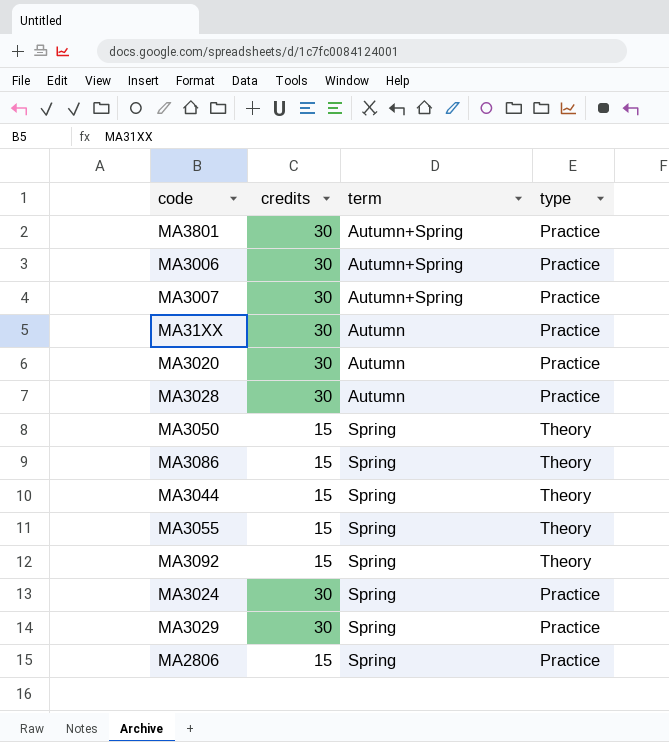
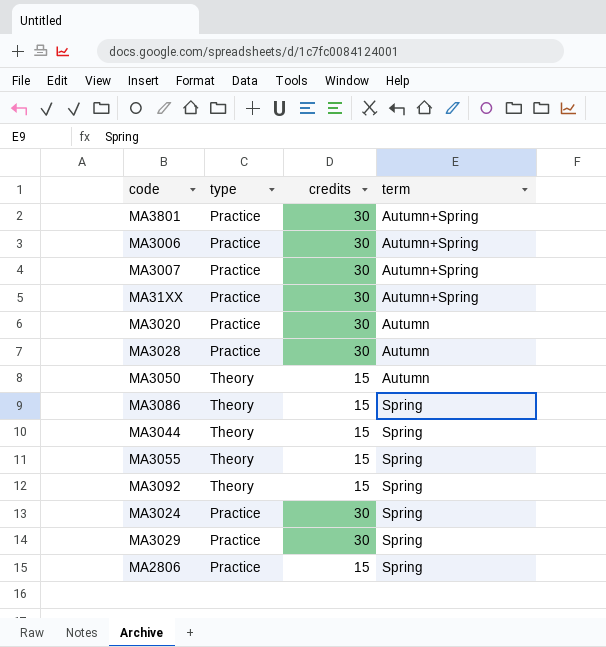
column type | position: 4 -> 2
MA31XX | term: Autumn -> Autumn+Spring
MA3050 | term: Spring -> Autumn

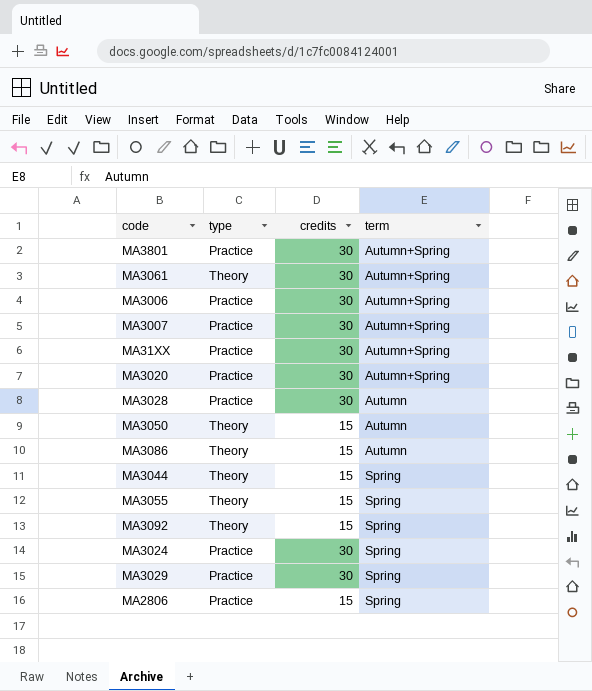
row MA3061: none -> Theory | 30 | Autumn+Spring
MA3020 | term: Autumn -> Autumn+Spring
MA3086 | term: Spring -> Autumn

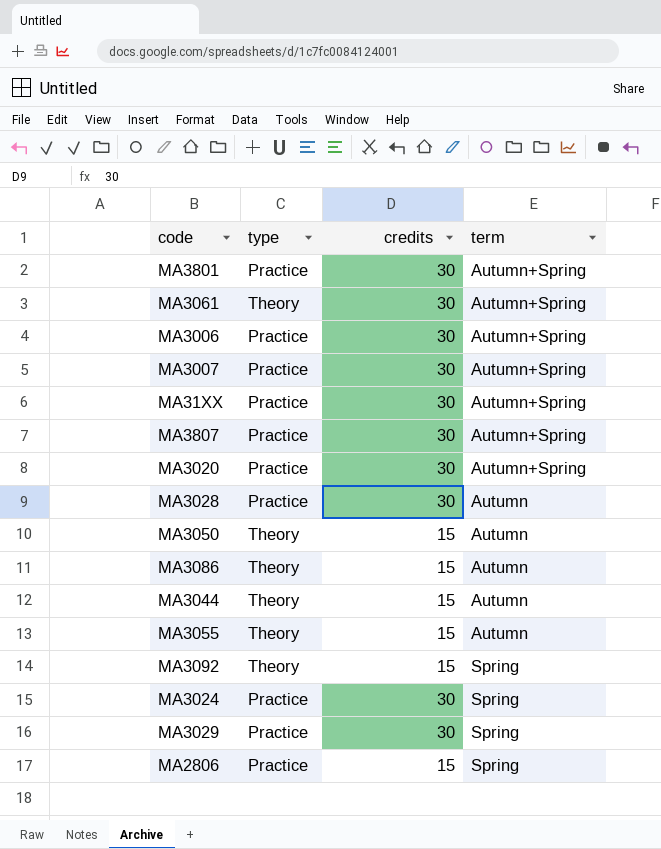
row MA3807: none -> Practice | 30 | Autumn+Spring
MA3044 | term: Spring -> Autumn
MA3055 | term: Spring -> Autumn

